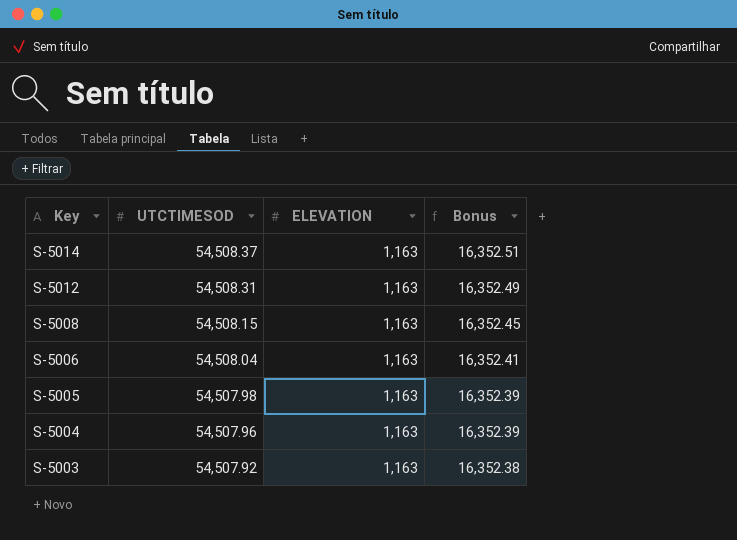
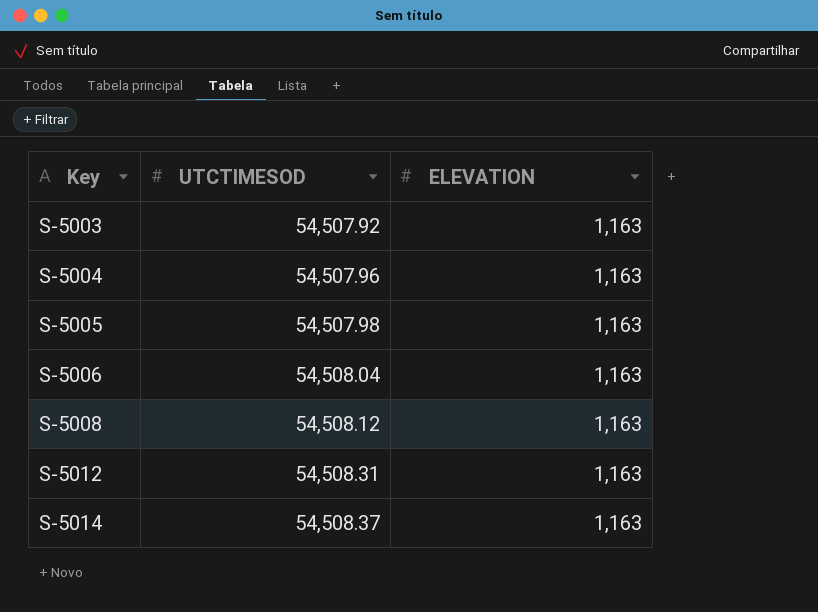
row order: Key descending -> Key ascending
column Bonus | formula: [UTCTIMESOD] * 0.3 -> none
S-5008 | UTCTIMESOD: 54,508.15 -> 54,508.12

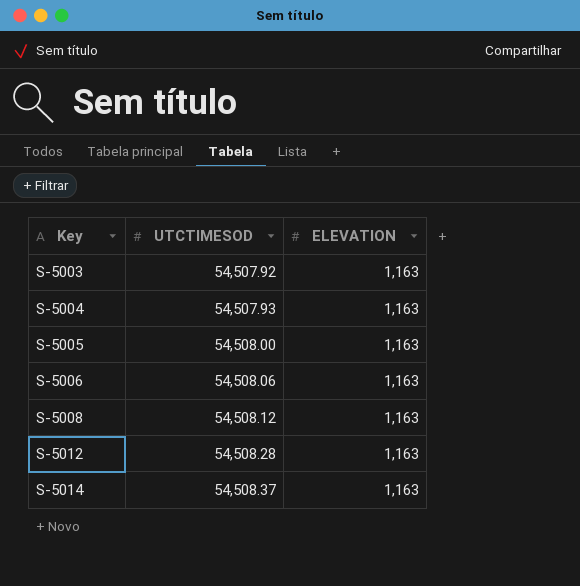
S-5004 | UTCTIMESOD: 54,507.96 -> 54,507.93
S-5005 | UTCTIMESOD: 54,507.98 -> 54,508.00
S-5006 | UTCTIMESOD: 54,508.04 -> 54,508.06
S-5012 | UTCTIMESOD: 54,508.31 -> 54,508.28

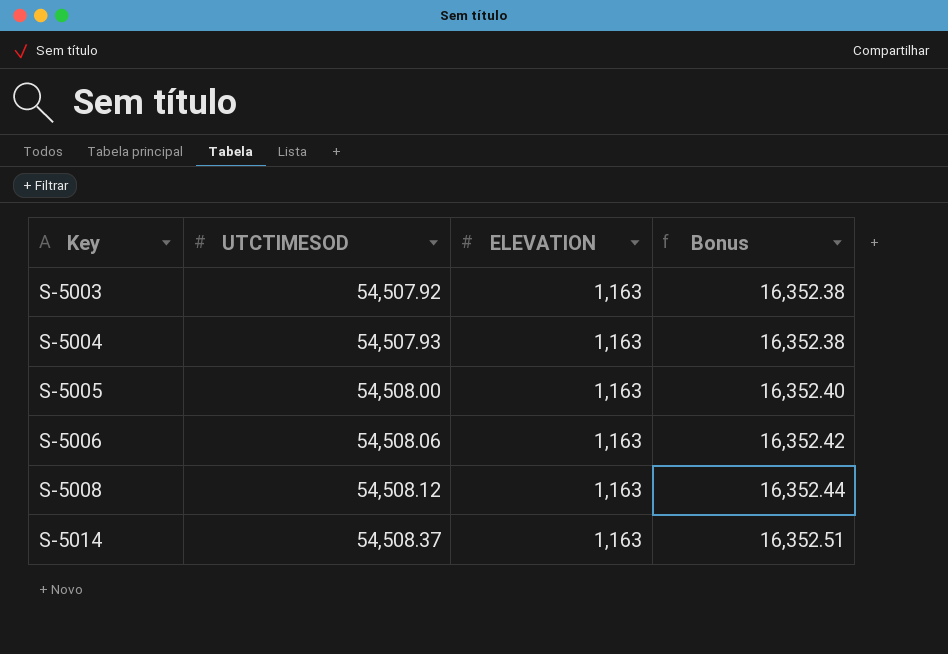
column Bonus | formula: none -> [UTCTIMESOD] * 0.3
row S-5012: 54,508.28 | 1,163 -> none

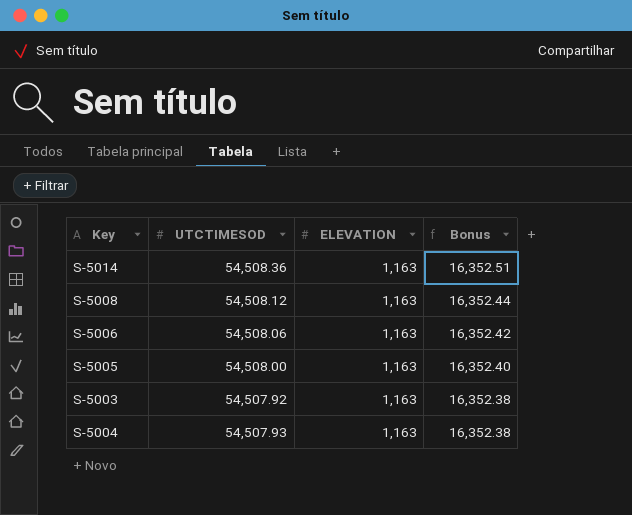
row order: Key ascending -> Bonus descending
S-5014 | UTCTIMESOD: 54,508.37 -> 54,508.36

